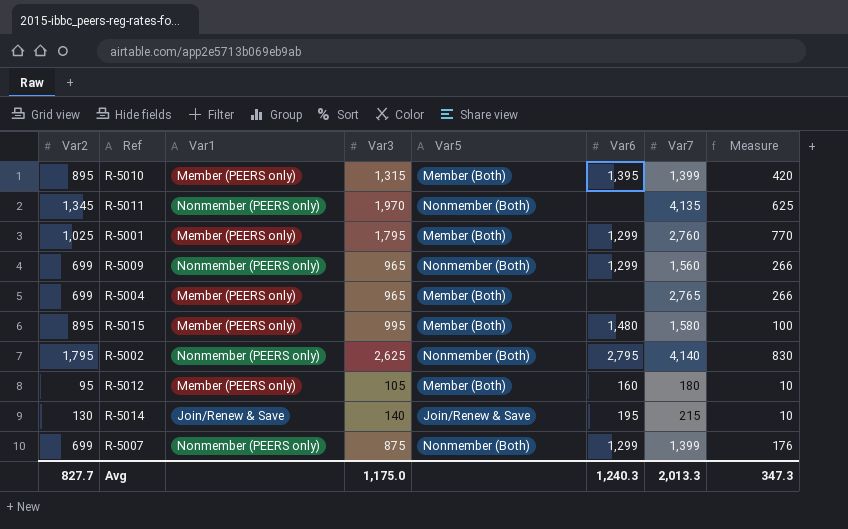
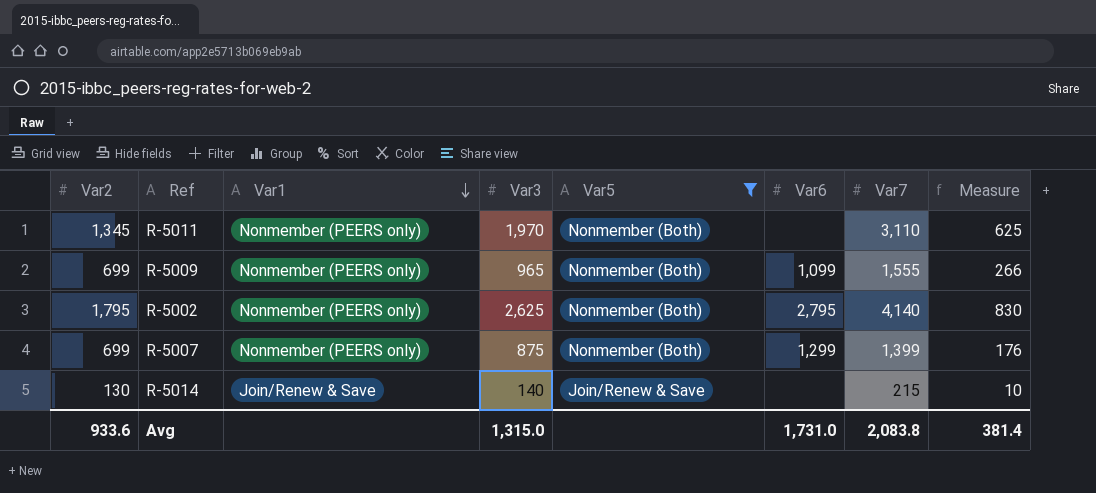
filter: none -> Var5 != Member (Both)
row order: none -> Var1 descending
R-5011 | Var7: 4,135 -> 3,110
R-5009 | Var6: 1,299 -> 1,099
R-5009 | Var7: 1,560 -> 1,555
R-5014 | Var6: 195 -> none
Avg | Var2: 827.7 -> 933.6
Avg | Var3: 1,175.0 -> 1,315.0
Avg | Var6: 1,240.3 -> 1,731.0
Avg | Var7: 2,013.3 -> 2,083.8
Avg | Measure: 347.3 -> 381.4

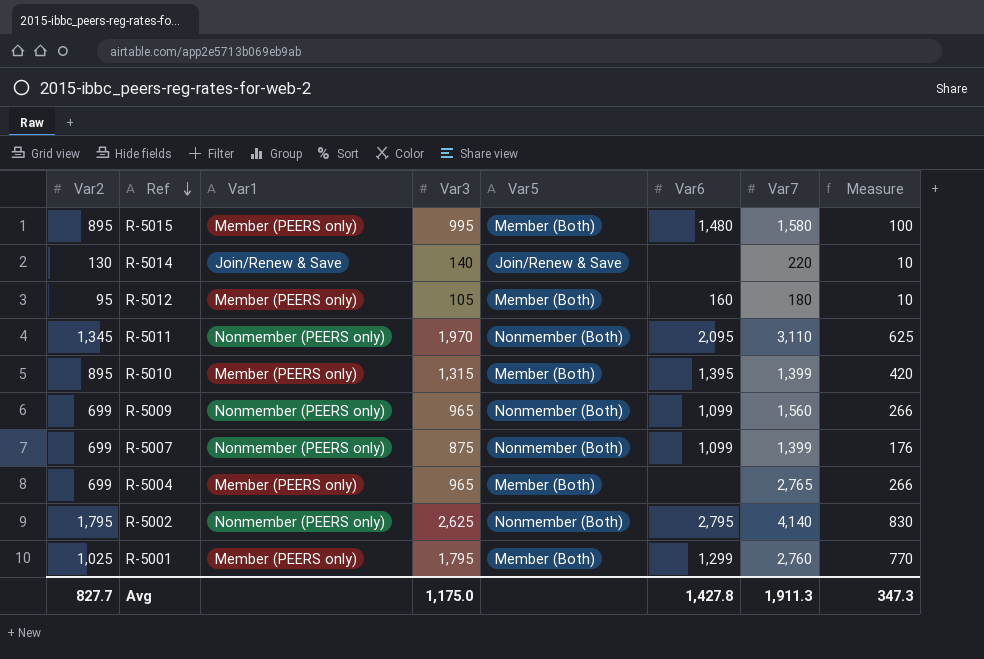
filter: Var5 != Member (Both) -> none
row order: Var1 descending -> Ref descending
R-5014 | Var7: 215 -> 220
R-5011 | Var6: none -> 2,095
R-5009 | Var7: 1,555 -> 1,560
R-5007 | Var6: 1,299 -> 1,099
Avg | Var2: 933.6 -> 827.7
Avg | Var3: 1,315.0 -> 1,175.0
Avg | Var6: 1,731.0 -> 1,427.8
Avg | Var7: 2,083.8 -> 1,911.3
Avg | Measure: 381.4 -> 347.3

